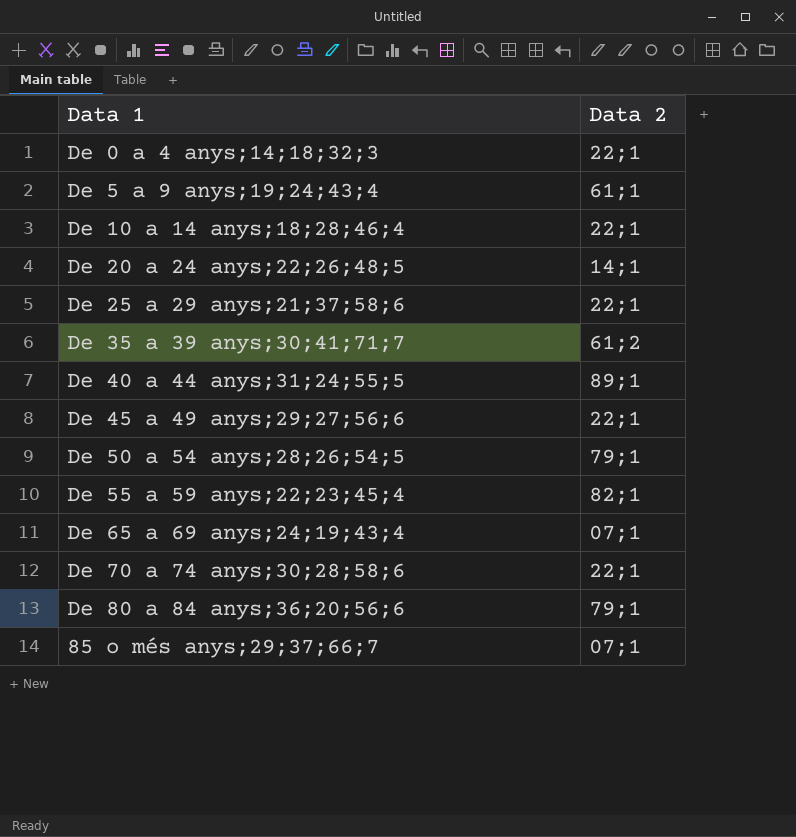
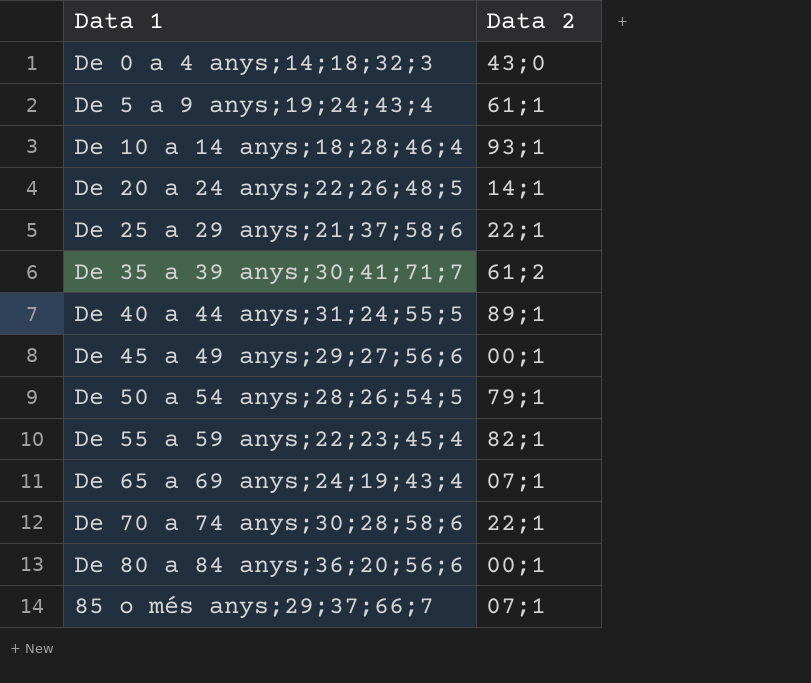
De 0 a 4 anys;14;18;32;3 | Data 2: 22;1 -> 43;0
De 10 a 14 anys;18;28;46;4 | Data 2: 22;1 -> 93;1
De 45 a 49 anys;29;27;56;6 | Data 2: 22;1 -> 00;1
De 80 a 84 anys;36;20;56;6 | Data 2: 79;1 -> 00;1

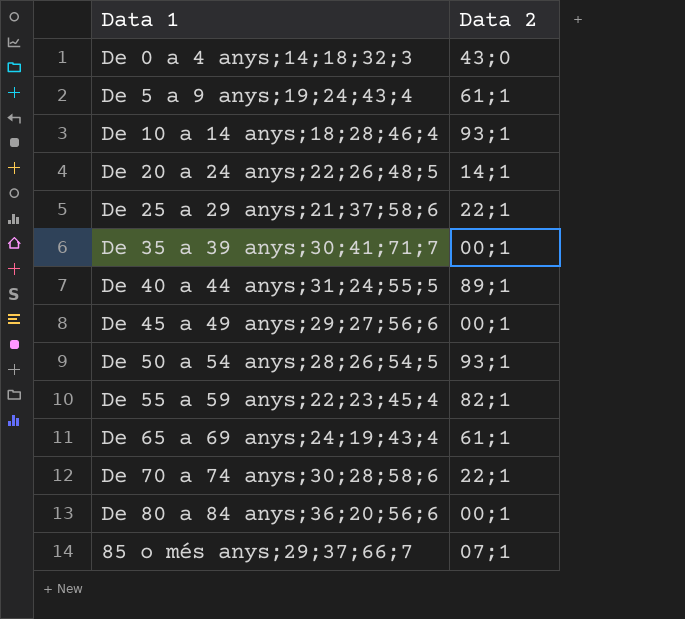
De 35 a 39 anys;30;41;71;7 | Data 2: 61;2 -> 00;1
De 50 a 54 anys;28;26;54;5 | Data 2: 79;1 -> 93;1
De 65 a 69 anys;24;19;43;4 | Data 2: 07;1 -> 61;1

